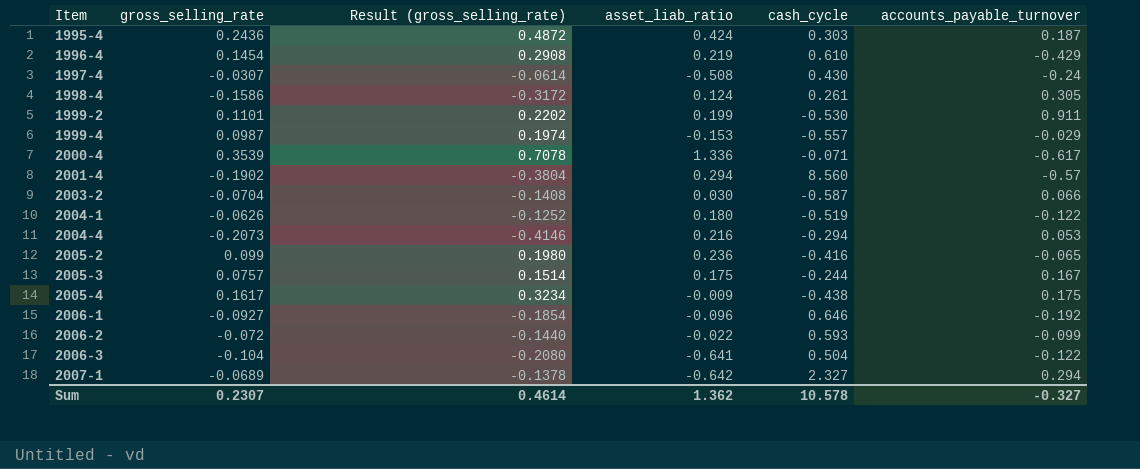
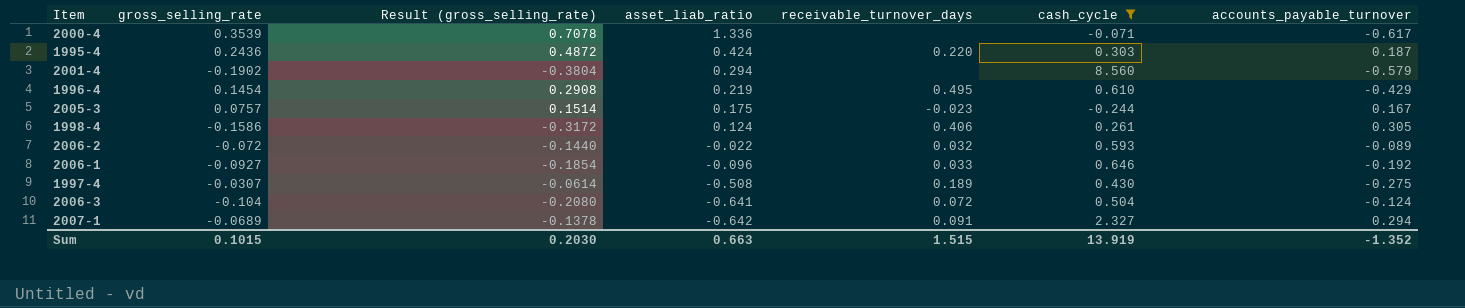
filter: none -> cash_cycle >= -0.244
row order: Item ascending -> asset_liab_ratio descending
column receivable_turnover_days | position: none -> 5
2001-4 | accounts_payable_turnover: -0.57 -> -0.579
2006-2 | accounts_payable_turnover: -0.099 -> -0.089
1997-4 | accounts_payable_turnover: -0.24 -> -0.275
2006-3 | accounts_payable_turnover: -0.122 -> -0.124
Sum | gross_selling_rate: 0.2307 -> 0.1015
Sum | Result (gross_selling_rate): 0.4614 -> 0.2030
Sum | asset_liab_ratio: 1.362 -> 0.663
Sum | cash_cycle: 10.578 -> 13.919
Sum | accounts_payable_turnover: -0.327 -> -1.352

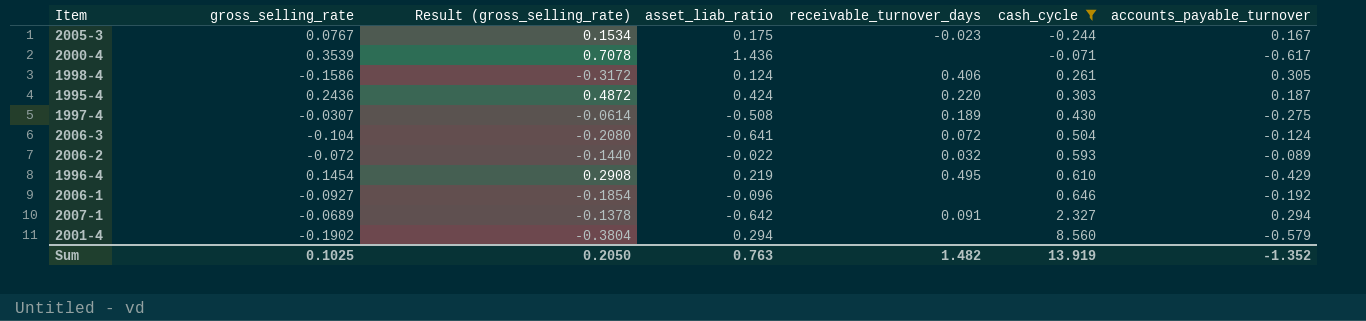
row order: asset_liab_ratio descending -> cash_cycle ascending
2005-3 | gross_selling_rate: 0.0757 -> 0.0767
2005-3 | Result (gross_selling_rate): 0.1514 -> 0.1534
2000-4 | asset_liab_ratio: 1.336 -> 1.436
2006-1 | receivable_turnover_days: 0.033 -> none
Sum | gross_selling_rate: 0.1015 -> 0.1025
Sum | Result (gross_selling_rate): 0.2030 -> 0.2050
Sum | asset_liab_ratio: 0.663 -> 0.763
Sum | receivable_turnover_days: 1.515 -> 1.482

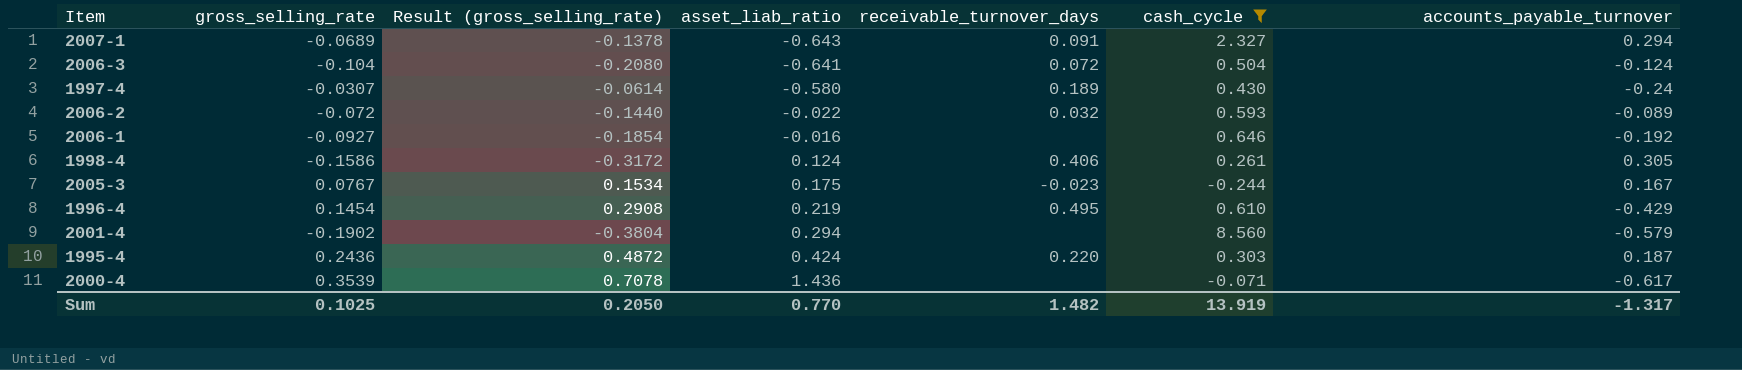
row order: cash_cycle ascending -> asset_liab_ratio ascending
2007-1 | asset_liab_ratio: -0.642 -> -0.643
1997-4 | asset_liab_ratio: -0.508 -> -0.580
1997-4 | accounts_payable_turnover: -0.275 -> -0.24
2006-1 | asset_liab_ratio: -0.096 -> -0.016
Sum | asset_liab_ratio: 0.763 -> 0.770
Sum | accounts_payable_turnover: -1.352 -> -1.317

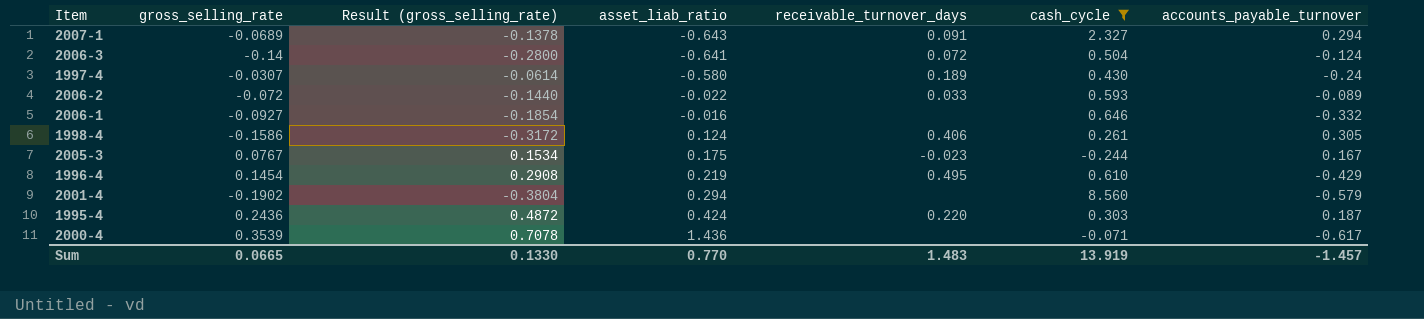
2006-3 | gross_selling_rate: -0.104 -> -0.14
2006-3 | Result (gross_selling_rate): -0.2080 -> -0.2800
2006-2 | receivable_turnover_days: 0.032 -> 0.033
2006-1 | accounts_payable_turnover: -0.192 -> -0.332
Sum | gross_selling_rate: 0.1025 -> 0.0665
Sum | Result (gross_selling_rate): 0.2050 -> 0.1330
Sum | receivable_turnover_days: 1.482 -> 1.483
Sum | accounts_payable_turnover: -1.317 -> -1.457

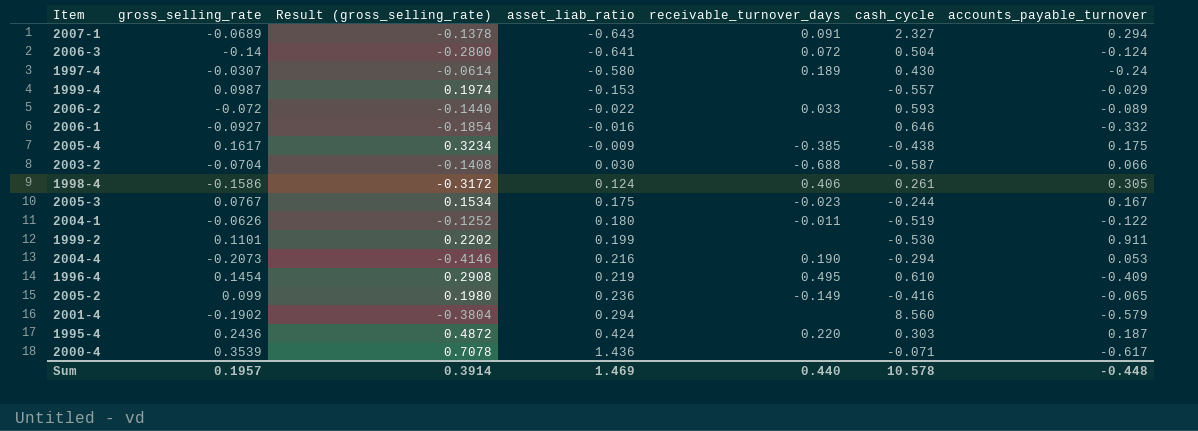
filter: cash_cycle >= -0.244 -> none
1996-4 | accounts_payable_turnover: -0.429 -> -0.409
Sum | gross_selling_rate: 0.0665 -> 0.1957
Sum | Result (gross_selling_rate): 0.1330 -> 0.3914
Sum | asset_liab_ratio: 0.770 -> 1.469
Sum | receivable_turnover_days: 1.483 -> 0.440
Sum | cash_cycle: 13.919 -> 10.578
Sum | accounts_payable_turnover: -1.457 -> -0.448

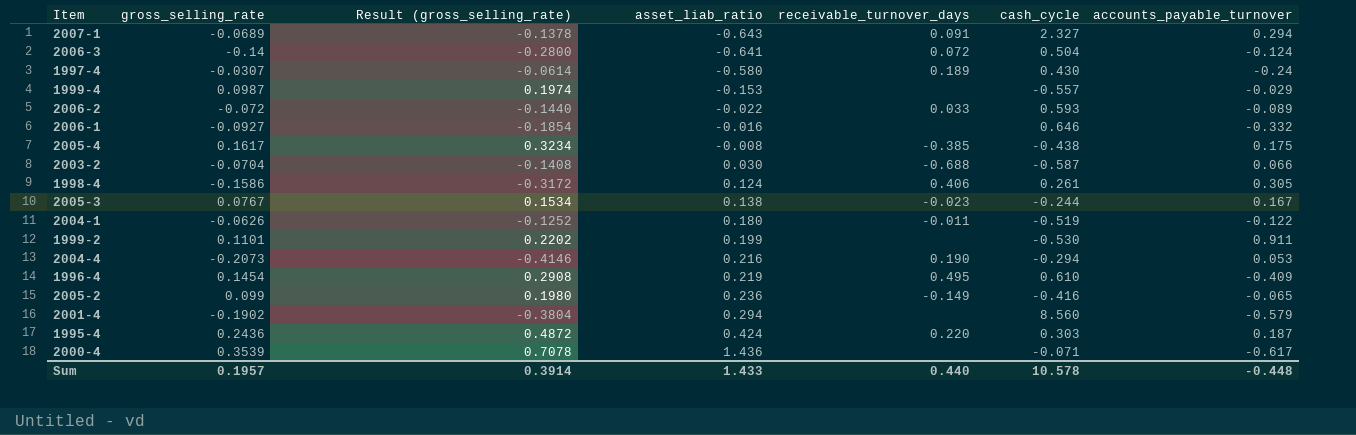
2005-4 | asset_liab_ratio: -0.009 -> -0.008
2005-3 | asset_liab_ratio: 0.175 -> 0.138
Sum | asset_liab_ratio: 1.469 -> 1.433

